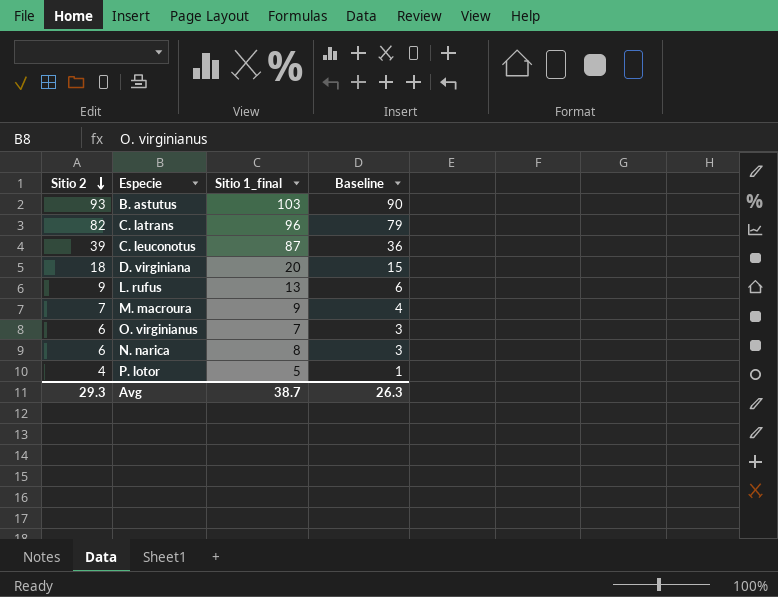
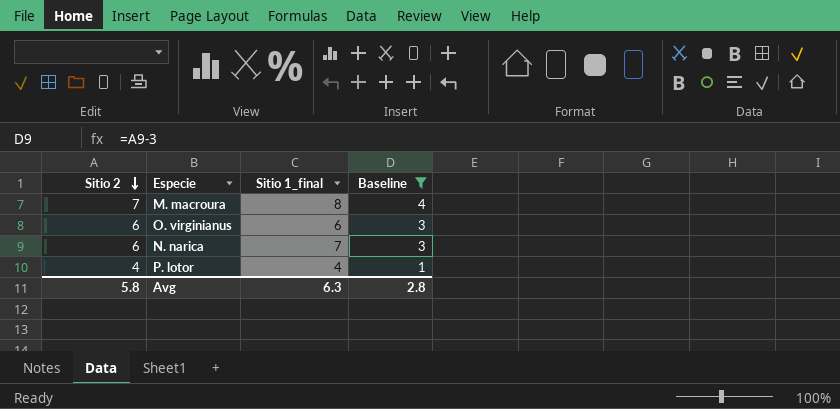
filter: none -> Baseline <= 4
M. macroura | Sitio 1_final: 9 -> 8
O. virginianus | Sitio 1_final: 7 -> 6
N. narica | Sitio 1_final: 8 -> 7
P. lotor | Sitio 1_final: 5 -> 4
Avg | Sitio 2: 29.3 -> 5.8
Avg | Sitio 1_final: 38.7 -> 6.3
Avg | Baseline: 26.3 -> 2.8

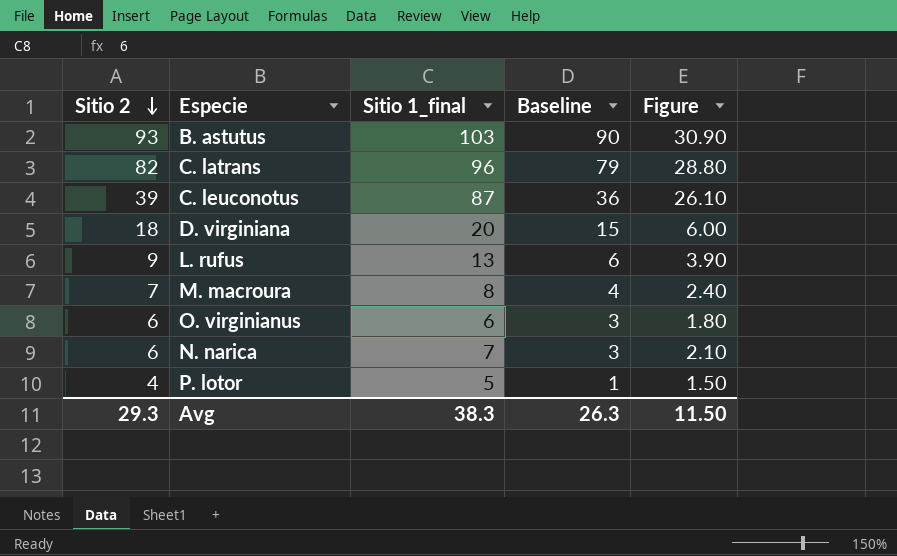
filter: Baseline <= 4 -> none
column Figure | formula: none -> [Sitio 1_final] * 0.3
P. lotor | Sitio 1_final: 4 -> 5
Avg | Sitio 2: 5.8 -> 29.3
Avg | Sitio 1_final: 6.3 -> 38.3
Avg | Baseline: 2.8 -> 26.3

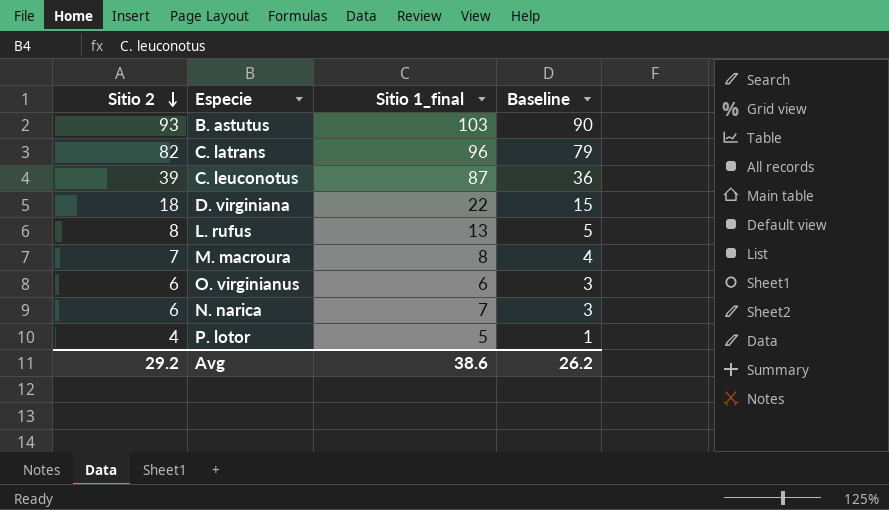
column Figure | formula: [Sitio 1_final] * 0.3 -> none
D. virginiana | Sitio 1_final: 20 -> 22
L. rufus | Sitio 2: 9 -> 8
L. rufus | Baseline: 6 -> 5
Avg | Sitio 2: 29.3 -> 29.2
Avg | Sitio 1_final: 38.3 -> 38.6
Avg | Baseline: 26.3 -> 26.2

